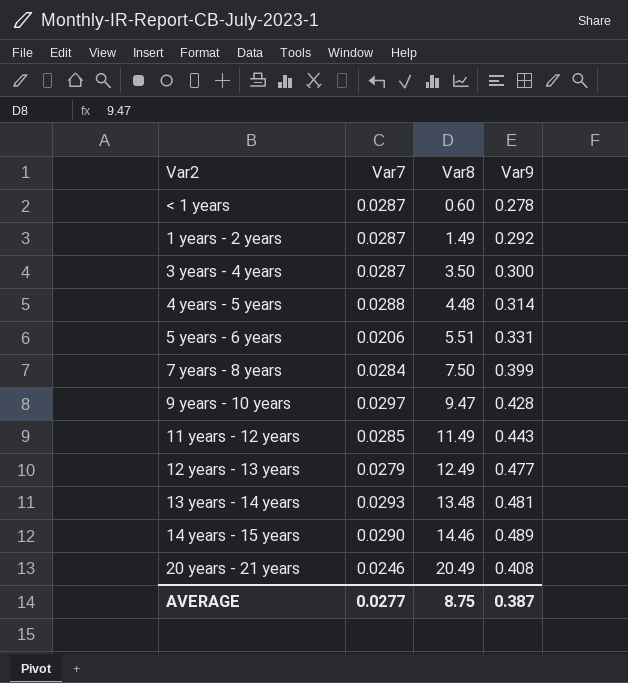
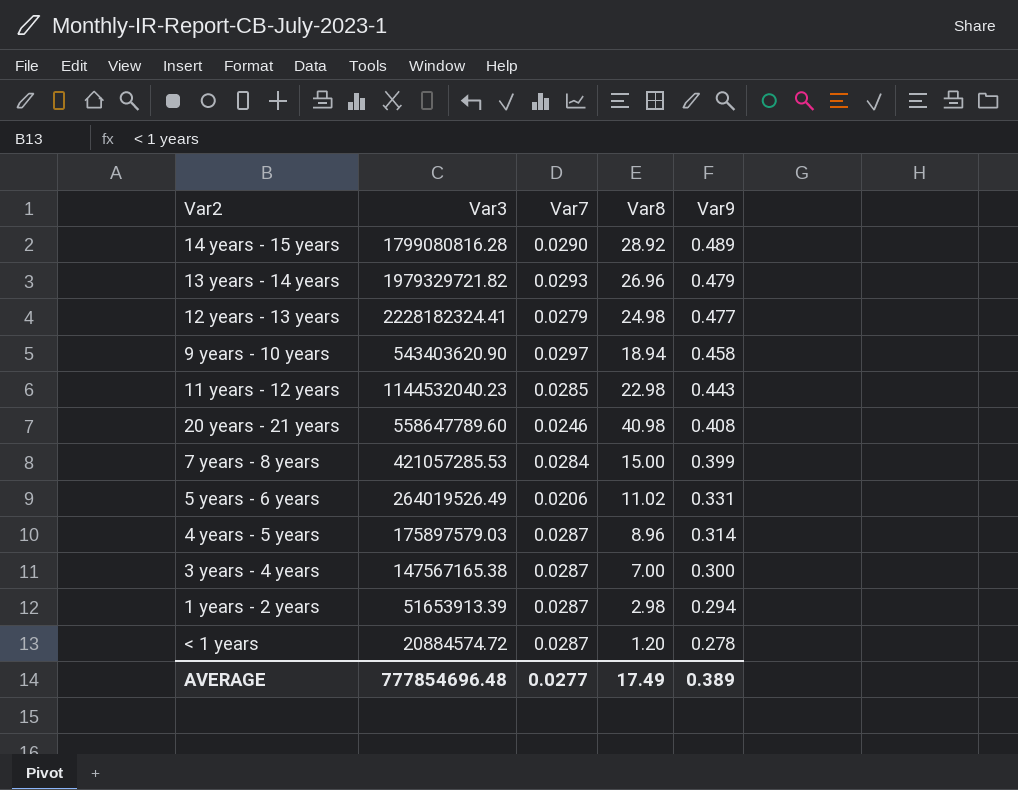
row order: Var8 ascending -> Var9 descending
column Var3 | position: none -> 2
14 years - 15 years | Var8: 14.46 -> 28.92
13 years - 14 years | Var8: 13.48 -> 26.96
13 years - 14 years | Var9: 0.481 -> 0.479
12 years - 13 years | Var8: 12.49 -> 24.98
9 years - 10 years | Var8: 9.47 -> 18.94
9 years - 10 years | Var9: 0.428 -> 0.458
11 years - 12 years | Var8: 11.49 -> 22.98
20 years - 21 years | Var8: 20.49 -> 40.98
7 years - 8 years | Var8: 7.50 -> 15.00
5 years - 6 years | Var8: 5.51 -> 11.02
4 years - 5 years | Var7: 0.0288 -> 0.0287
4 years - 5 years | Var8: 4.48 -> 8.96
3 years - 4 years | Var8: 3.50 -> 7.00
1 years - 2 years | Var8: 1.49 -> 2.98
1 years - 2 years | Var9: 0.292 -> 0.294
< 1 years | Var8: 0.60 -> 1.20
AVERAGE | Var8: 8.75 -> 17.49
AVERAGE | Var9: 0.387 -> 0.389

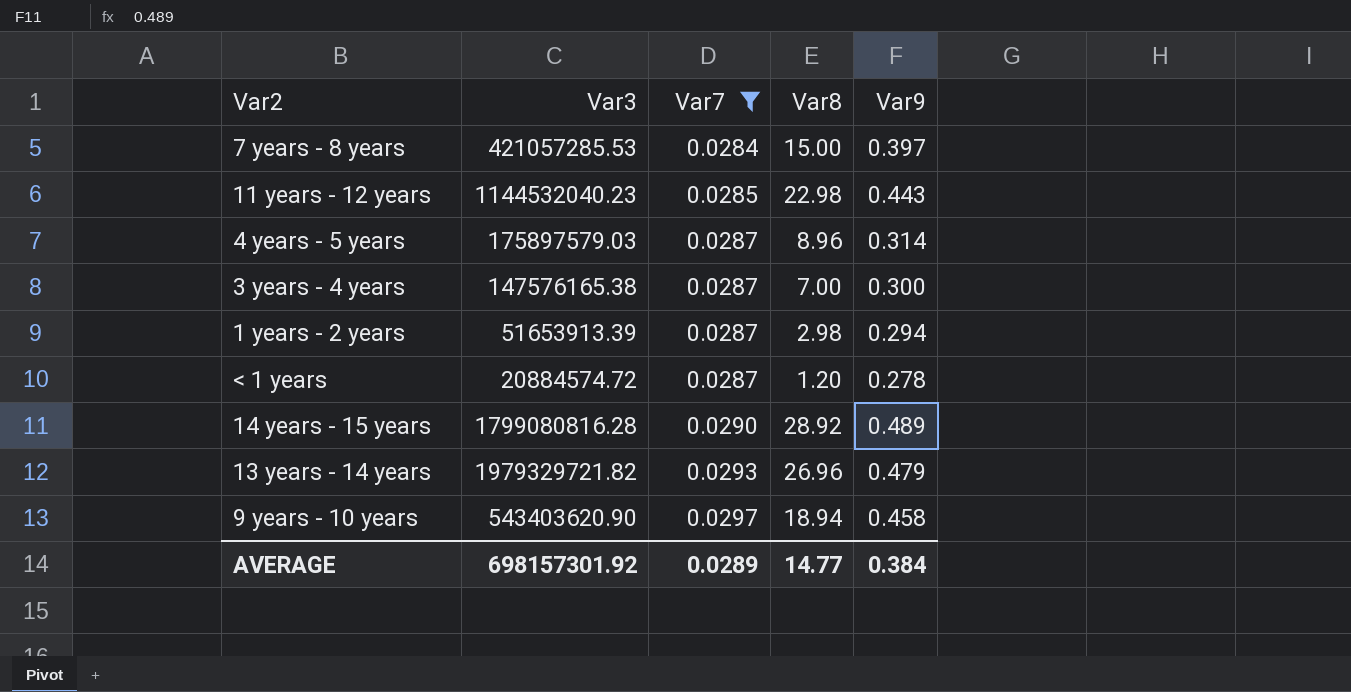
filter: none -> Var7 >= 0.0284
row order: Var9 descending -> Var7 ascending
7 years - 8 years | Var9: 0.399 -> 0.397
3 years - 4 years | Var3: 147567165.38 -> 147576165.38
AVERAGE | Var3: 777854696.48 -> 698157301.92
AVERAGE | Var7: 0.0277 -> 0.0289
AVERAGE | Var8: 17.49 -> 14.77
AVERAGE | Var9: 0.389 -> 0.384

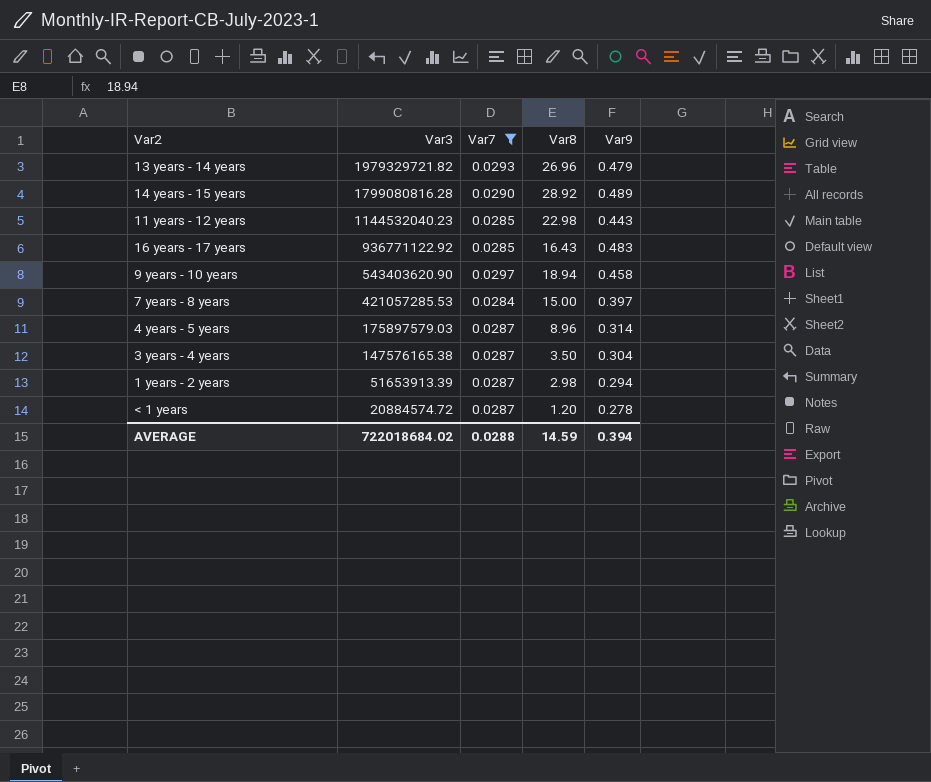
row order: Var7 ascending -> Var3 descending
row 16 years - 17 years: none -> 936771122.92 | 0.0285 | 16.43 | 0.483
3 years - 4 years | Var8: 7.00 -> 3.50
3 years - 4 years | Var9: 0.300 -> 0.304
AVERAGE | Var3: 698157301.92 -> 722018684.02
AVERAGE | Var7: 0.0289 -> 0.0288
AVERAGE | Var8: 14.77 -> 14.59
AVERAGE | Var9: 0.384 -> 0.394

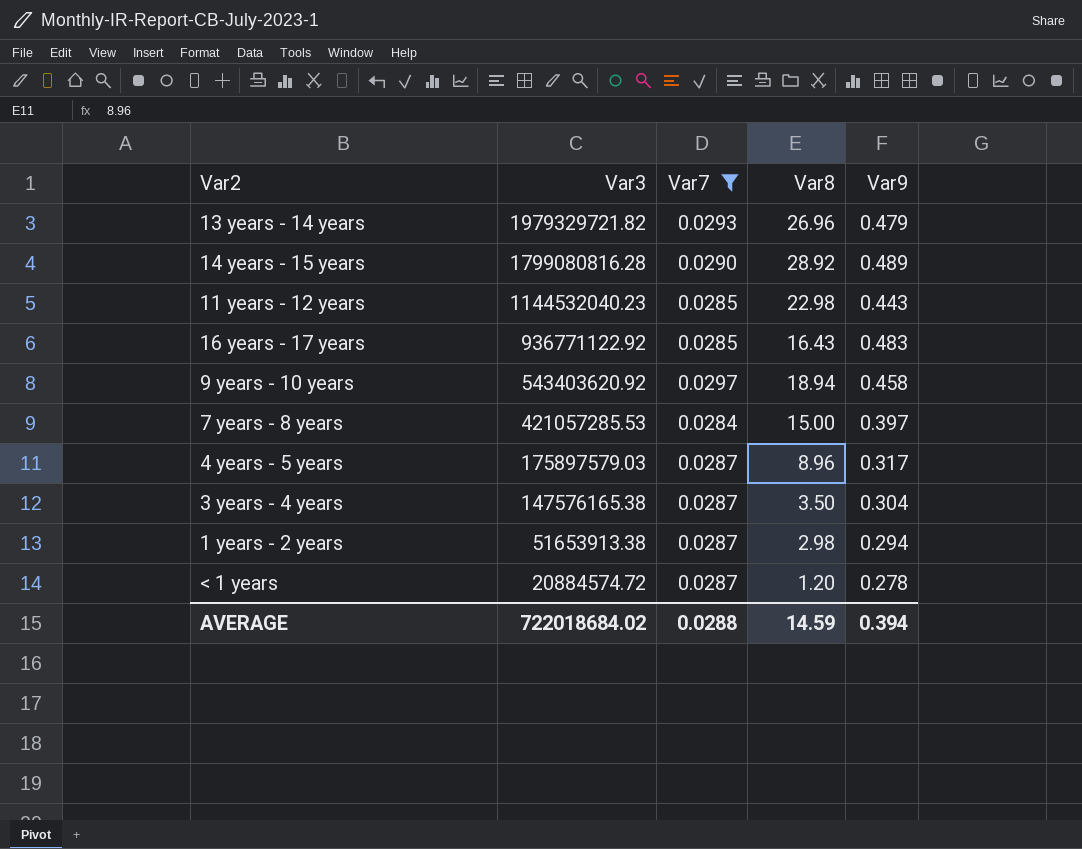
9 years - 10 years | Var3: 543403620.90 -> 543403620.92
4 years - 5 years | Var9: 0.314 -> 0.317
1 years - 2 years | Var3: 51653913.39 -> 51653913.38

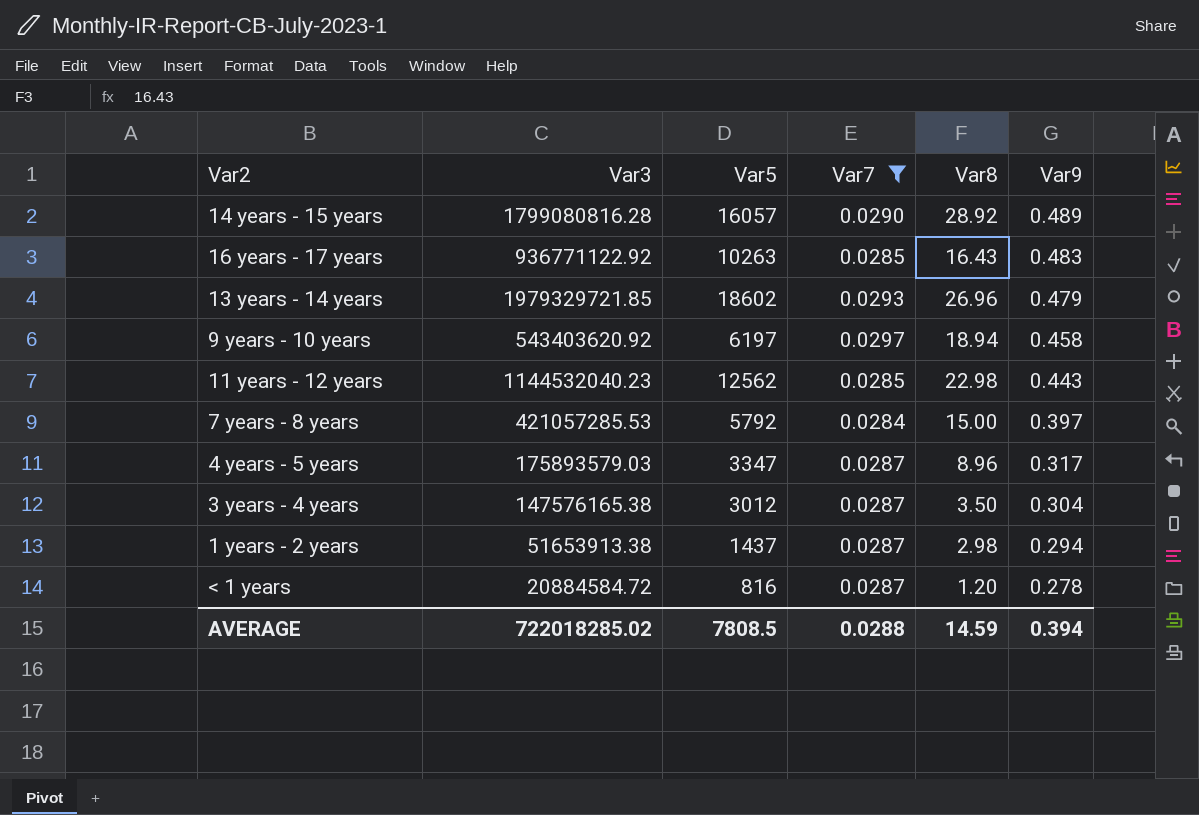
row order: Var3 descending -> Var9 descending
column Var5 | position: none -> 3
13 years - 14 years | Var3: 1979329721.82 -> 1979329721.85
4 years - 5 years | Var3: 175897579.03 -> 175893579.03
< 1 years | Var3: 20884574.72 -> 20884584.72
AVERAGE | Var3: 722018684.02 -> 722018285.02

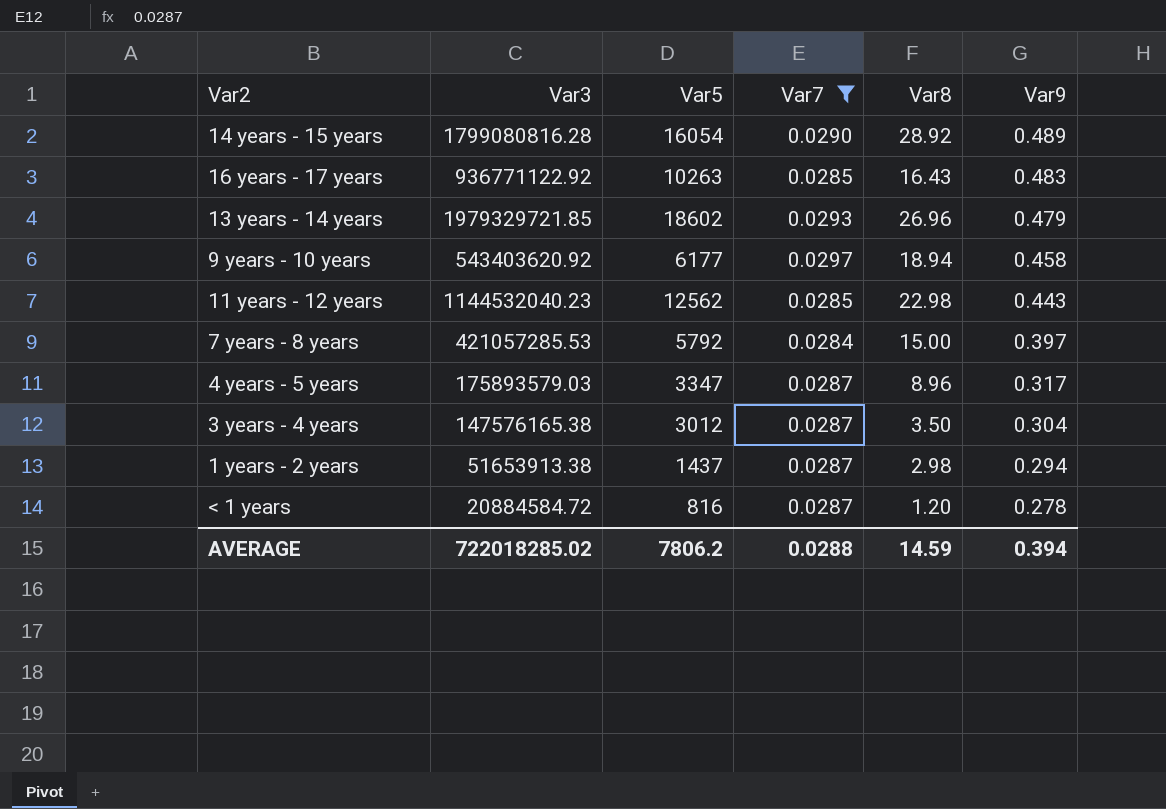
14 years - 15 years | Var5: 16057 -> 16054
9 years - 10 years | Var5: 6197 -> 6177
AVERAGE | Var5: 7808.5 -> 7806.2

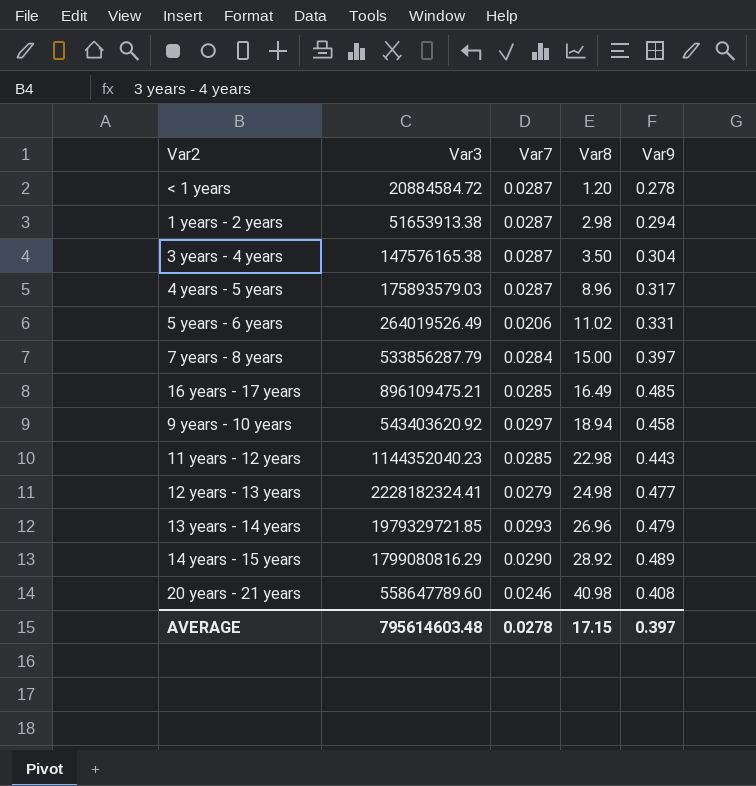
filter: Var7 >= 0.0284 -> none
row order: Var9 descending -> Var8 ascending
column Var5 | position: 3 -> none
7 years - 8 years | Var3: 421057285.53 -> 533856287.79
16 years - 17 years | Var3: 936771122.92 -> 896109475.21
16 years - 17 years | Var8: 16.43 -> 16.49
16 years - 17 years | Var9: 0.483 -> 0.485
11 years - 12 years | Var3: 1144532040.23 -> 1144352040.23
14 years - 15 years | Var3: 1799080816.28 -> 1799080816.29
AVERAGE | Var3: 722018285.02 -> 795614603.48
AVERAGE | Var7: 0.0288 -> 0.0278
AVERAGE | Var8: 14.59 -> 17.15
AVERAGE | Var9: 0.394 -> 0.397

